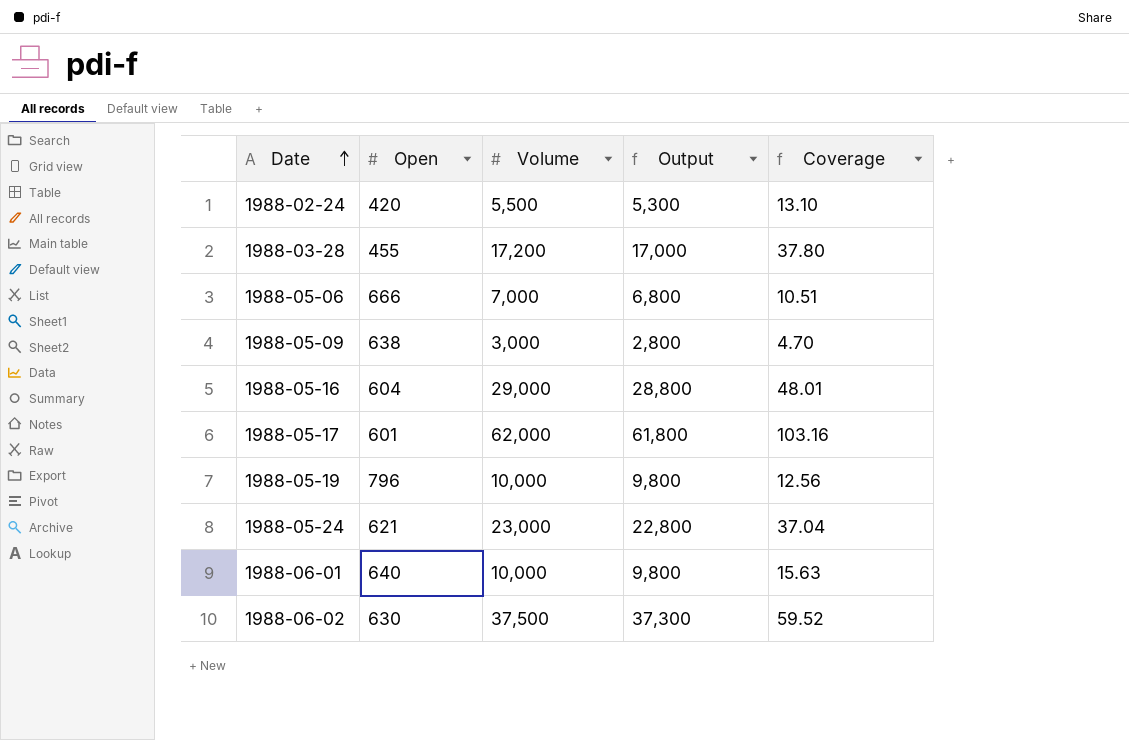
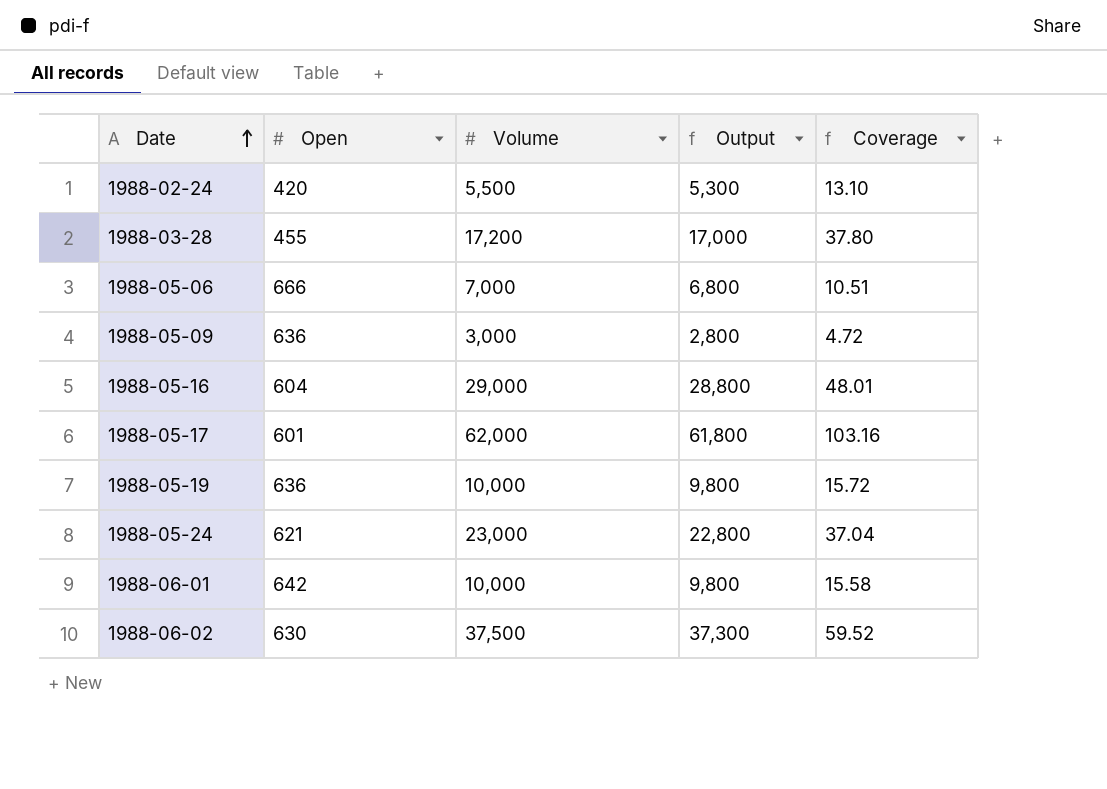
1988-05-09 | Open: 638 -> 636
1988-05-09 | Coverage: 4.70 -> 4.72
1988-05-19 | Open: 796 -> 636
1988-05-19 | Coverage: 12.56 -> 15.72
1988-06-01 | Open: 640 -> 642
1988-06-01 | Coverage: 15.63 -> 15.58

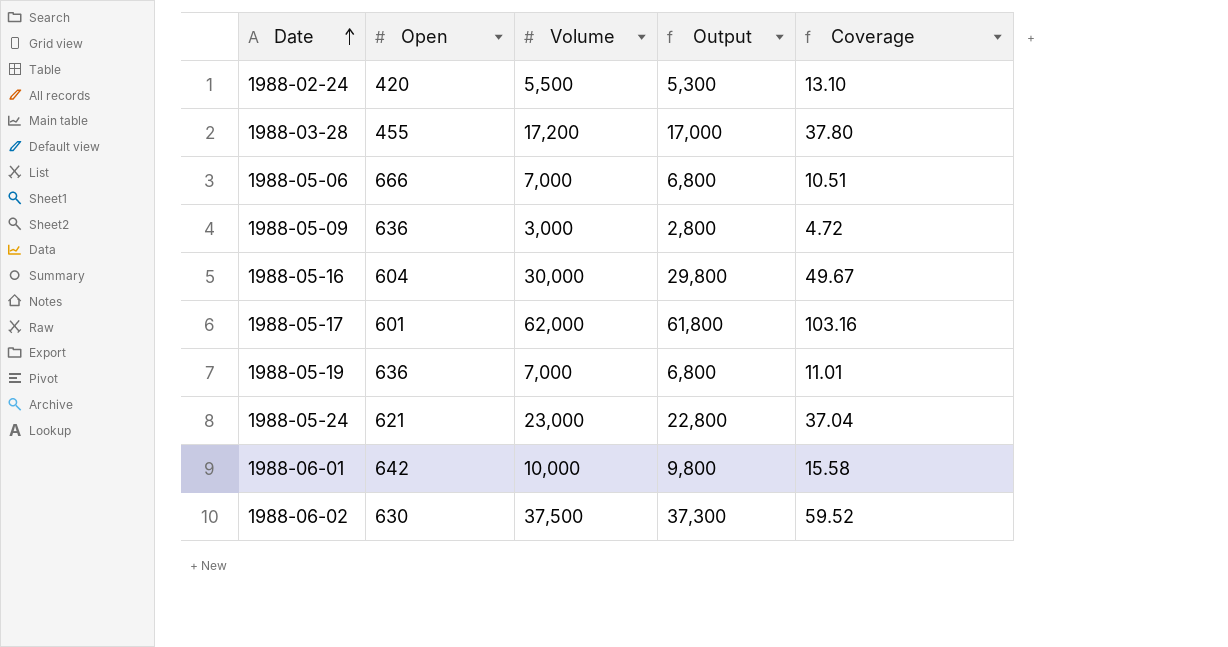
1988-05-16 | Volume: 29,000 -> 30,000
1988-05-16 | Output: 28,800 -> 29,800
1988-05-16 | Coverage: 48.01 -> 49.67
1988-05-19 | Volume: 10,000 -> 7,000
1988-05-19 | Output: 9,800 -> 6,800
1988-05-19 | Coverage: 15.72 -> 11.01

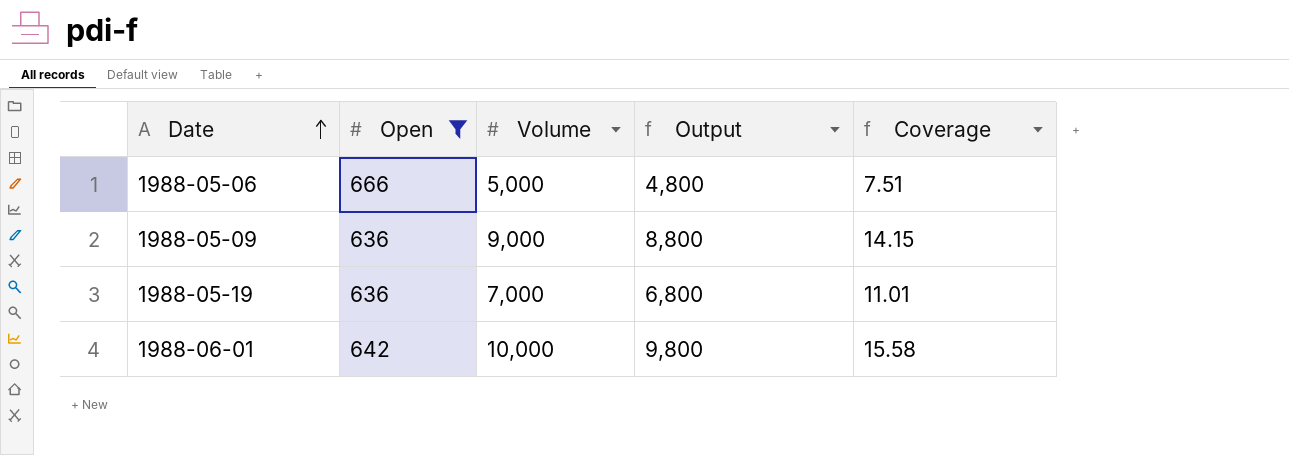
filter: none -> Open >= 636
1988-05-06 | Volume: 7,000 -> 5,000
1988-05-06 | Output: 6,800 -> 4,800
1988-05-06 | Coverage: 10.51 -> 7.51
1988-05-09 | Volume: 3,000 -> 9,000
1988-05-09 | Output: 2,800 -> 8,800
1988-05-09 | Coverage: 4.72 -> 14.15

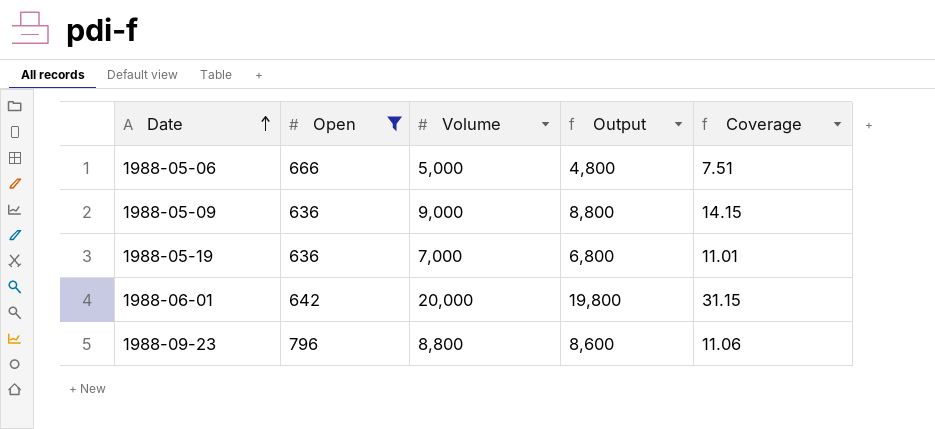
1988-06-01 | Volume: 10,000 -> 20,000
1988-06-01 | Output: 9,800 -> 19,800
1988-06-01 | Coverage: 15.58 -> 31.15
row 1988-09-23: none -> 796 | 8,800 | 8,600 | 11.06

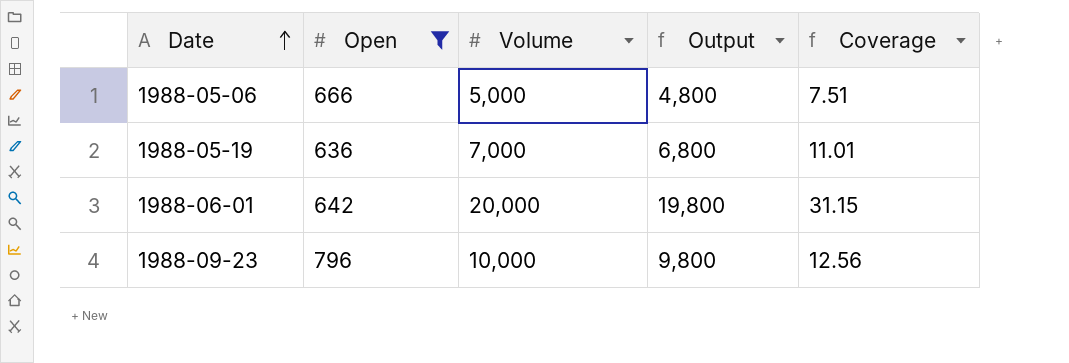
row 1988-05-09: 636 | 9,000 | 8,800 | 14.15 -> none
1988-09-23 | Volume: 8,800 -> 10,000
1988-09-23 | Output: 8,600 -> 9,800
1988-09-23 | Coverage: 11.06 -> 12.56

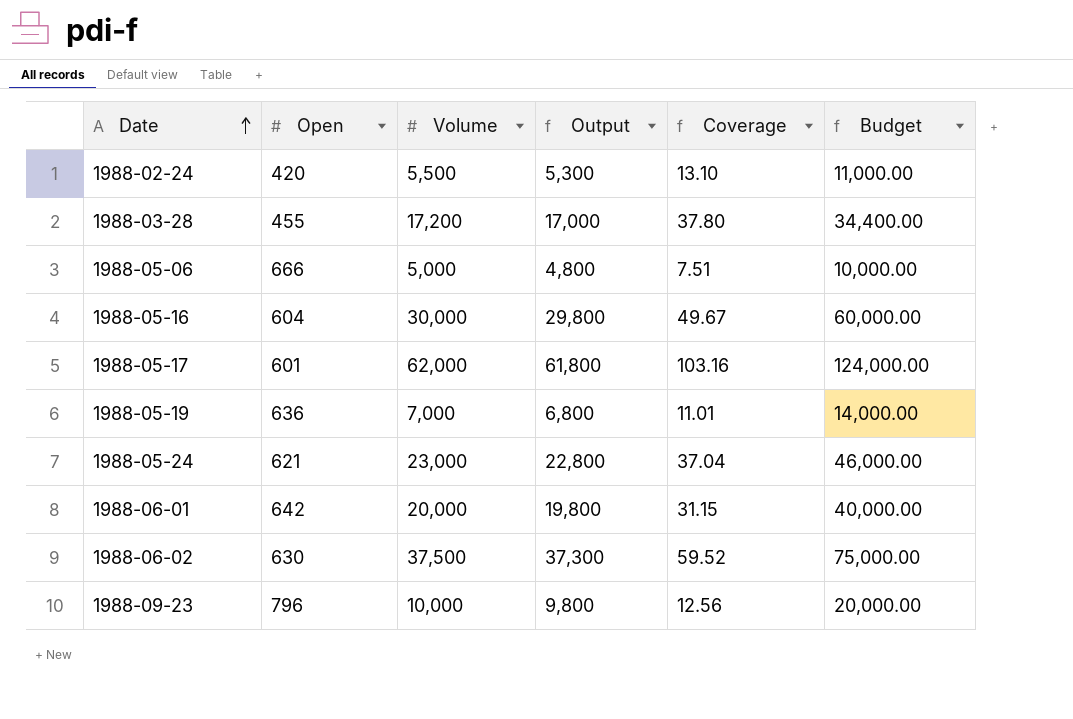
filter: Open >= 636 -> none
column Budget | formula: none -> [Volume] * 2

